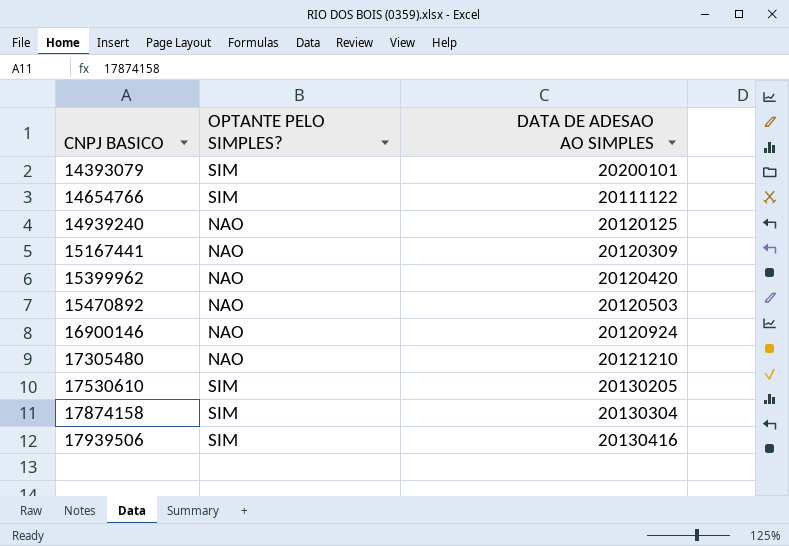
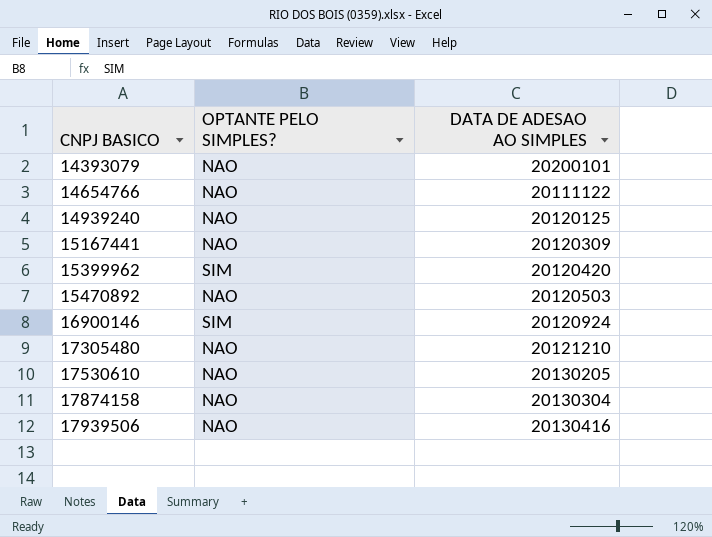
14393079 | OPTANTE PELO SIMPLES?: SIM -> NAO
14654766 | OPTANTE PELO SIMPLES?: SIM -> NAO
15399962 | OPTANTE PELO SIMPLES?: NAO -> SIM
16900146 | OPTANTE PELO SIMPLES?: NAO -> SIM
17530610 | OPTANTE PELO SIMPLES?: SIM -> NAO
17874158 | OPTANTE PELO SIMPLES?: SIM -> NAO
17939506 | OPTANTE PELO SIMPLES?: SIM -> NAO

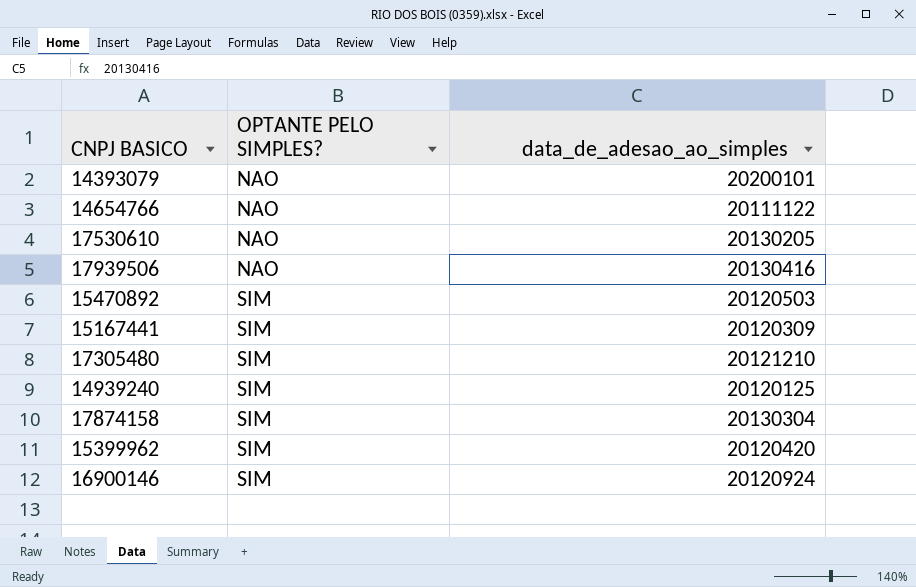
row order: CNPJ BASICO ascending -> OPTANTE PELO SIMPLES? ascending
column name: DATA DE ADESAO AO SIMPLES -> data_de_adesao_ao_simples
15470892 | OPTANTE PELO SIMPLES?: NAO -> SIM
15167441 | OPTANTE PELO SIMPLES?: NAO -> SIM
17305480 | OPTANTE PELO SIMPLES?: NAO -> SIM
14939240 | OPTANTE PELO SIMPLES?: NAO -> SIM
17874158 | OPTANTE PELO SIMPLES?: NAO -> SIM

